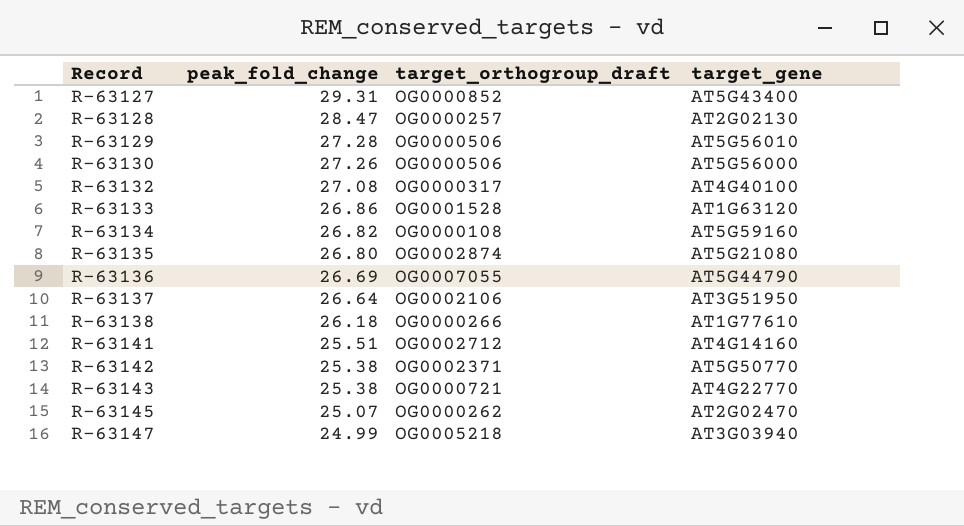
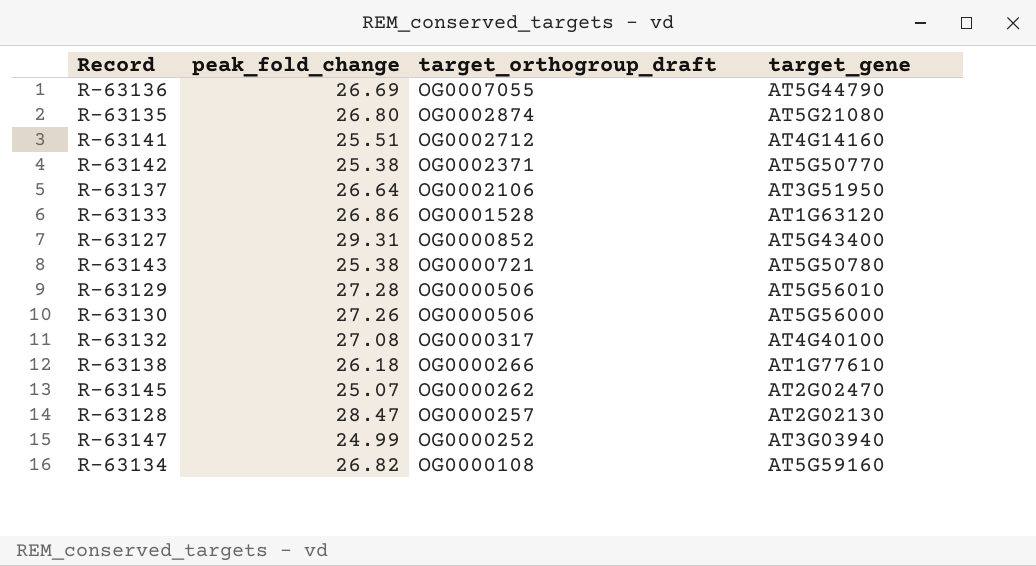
row order: Record ascending -> target_orthogroup_draft descending
R-63143 | target_gene: AT4G22770 -> AT5G50780
R-63147 | target_orthogroup_draft: OG0005218 -> OG0000252

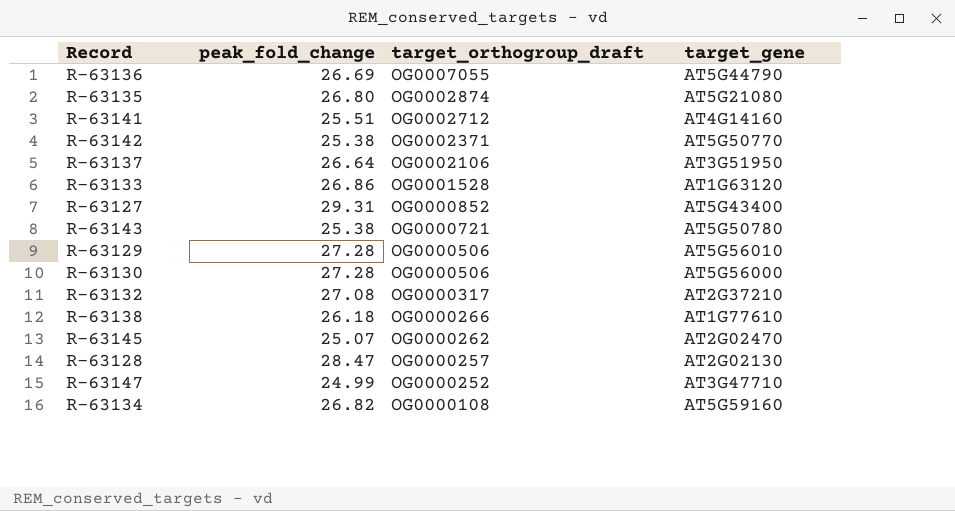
R-63130 | peak_fold_change: 27.26 -> 27.28
R-63132 | target_gene: AT4G40100 -> AT2G37210
R-63147 | target_gene: AT3G03940 -> AT3G47710

